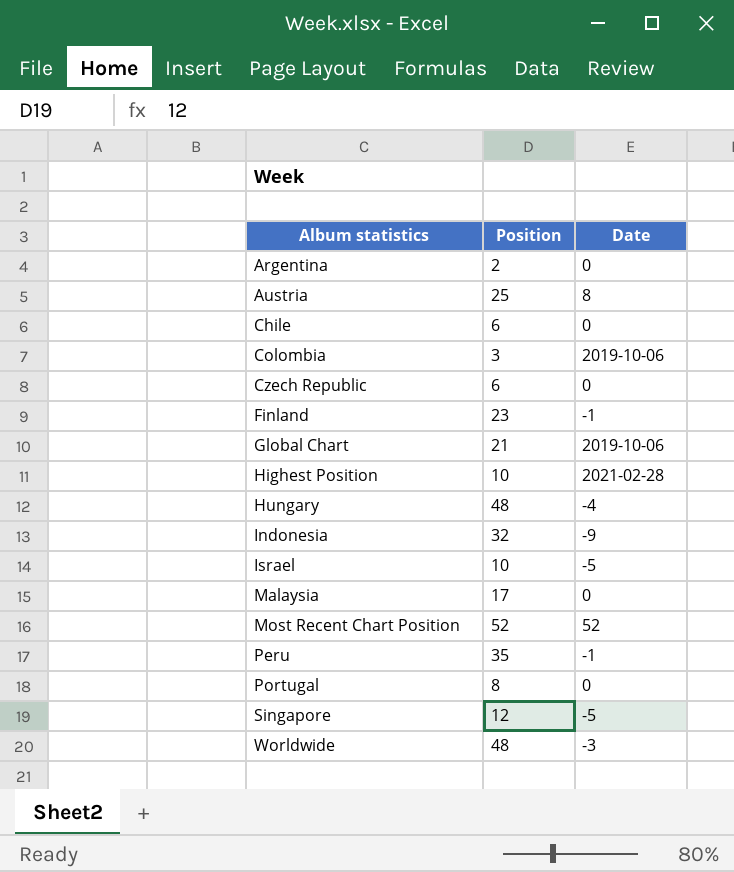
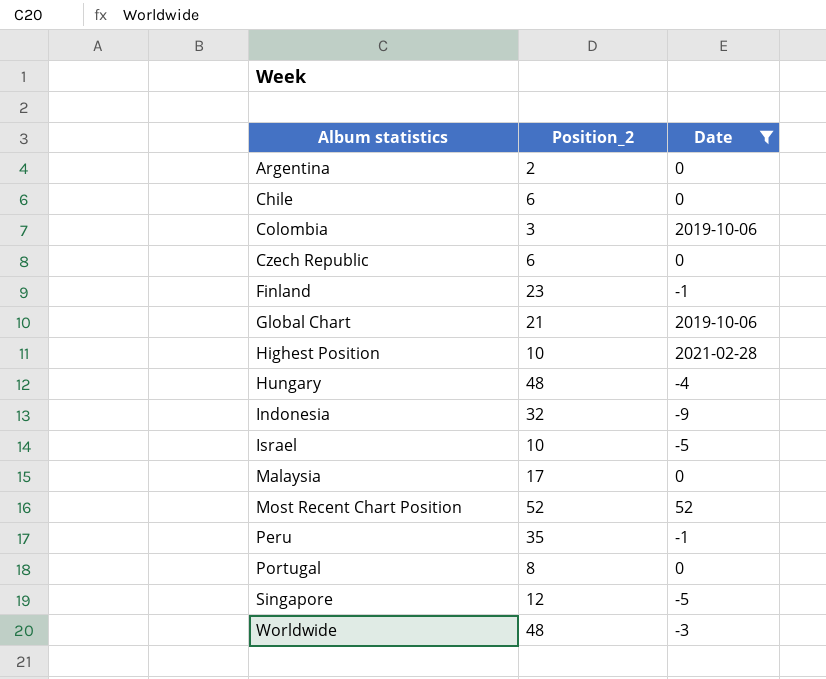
filter: none -> Date != 8
column name: Position -> Position_2

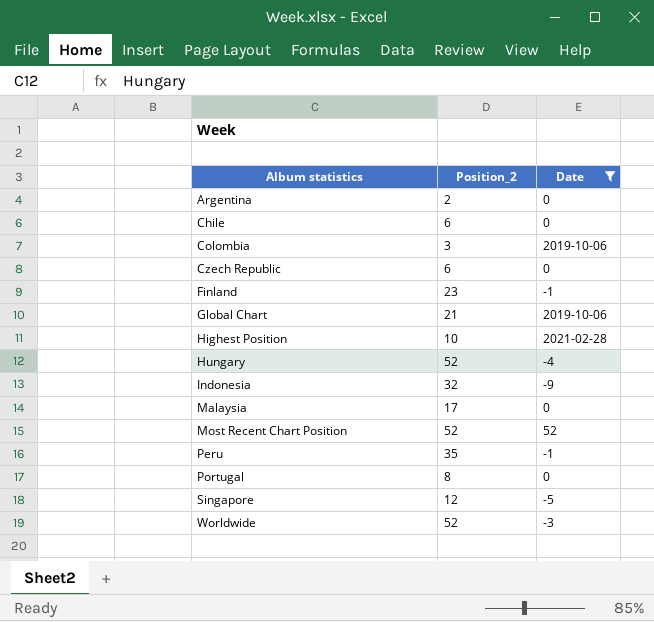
row Israel: 10 | -5 -> none
Hungary | Position_2: 48 -> 52
Worldwide | Position_2: 48 -> 52

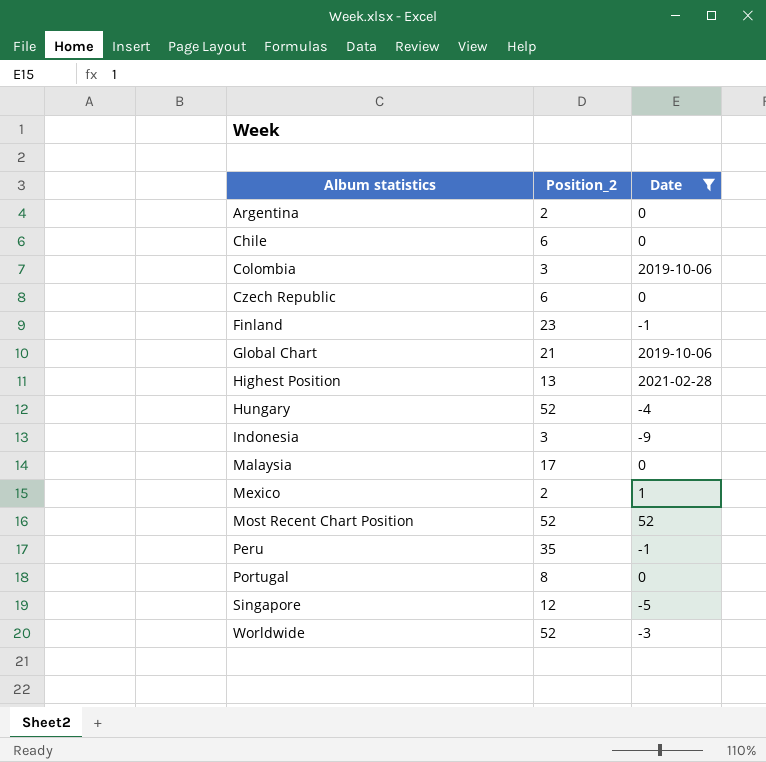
Highest Position | Position_2: 10 -> 13
Indonesia | Position_2: 32 -> 3
row Mexico: none -> 2 | 1

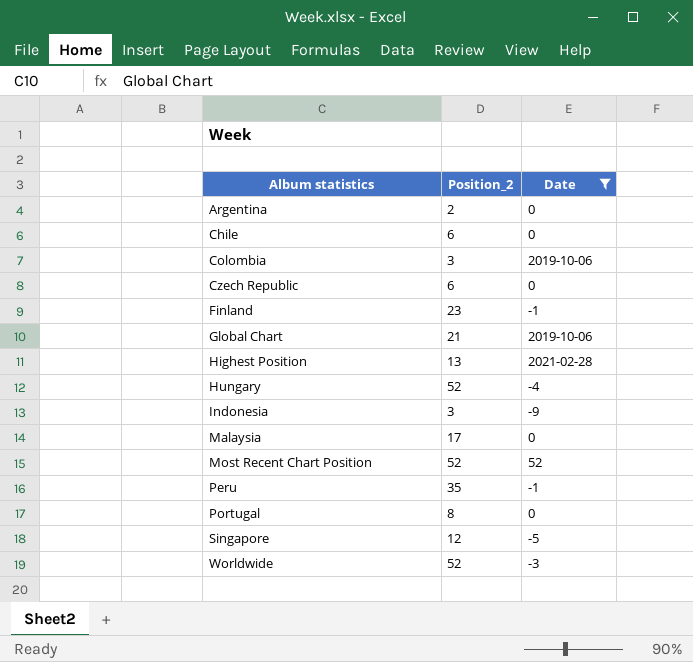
row Mexico: 2 | 1 -> none

